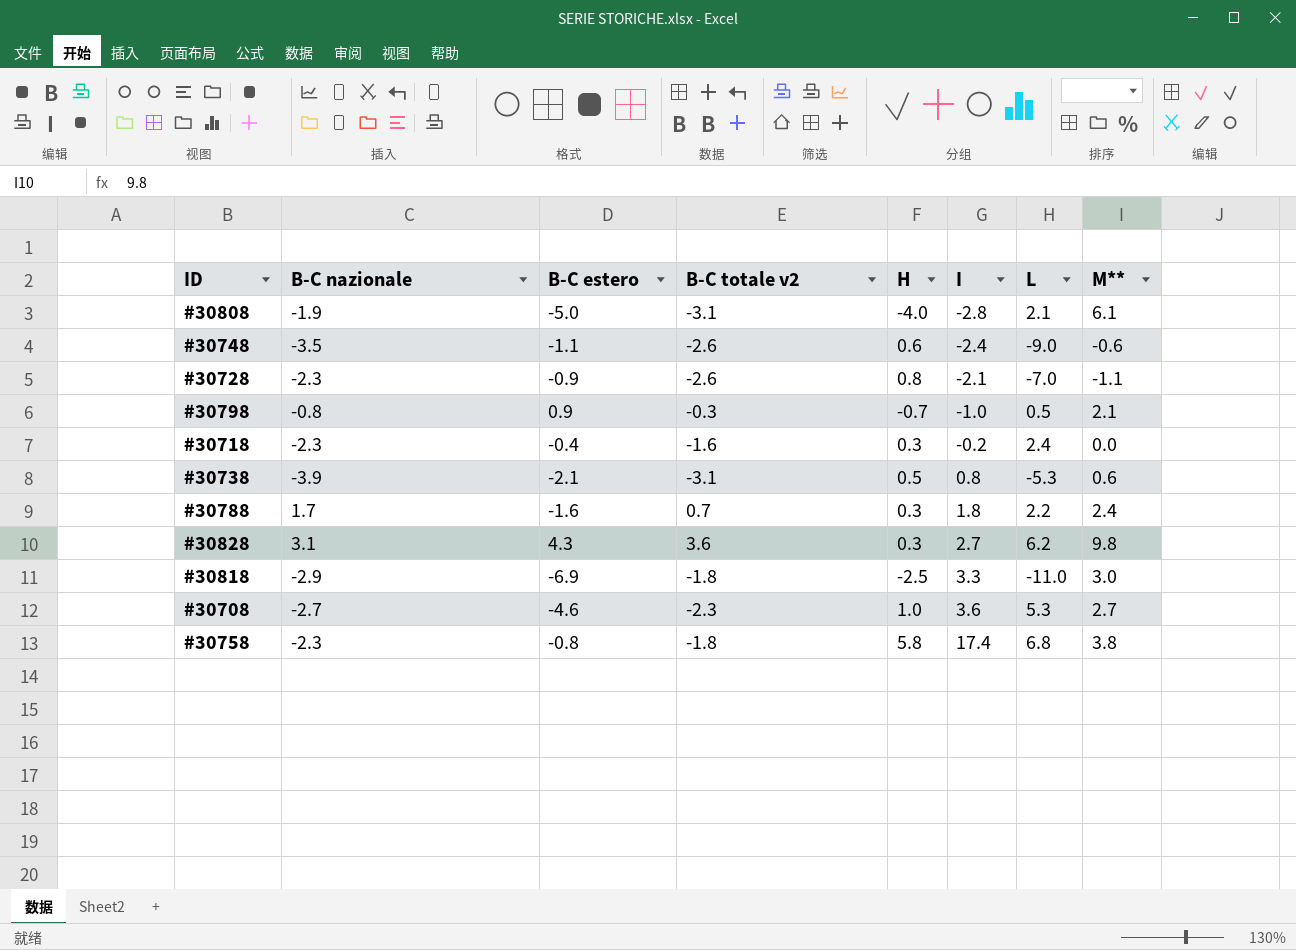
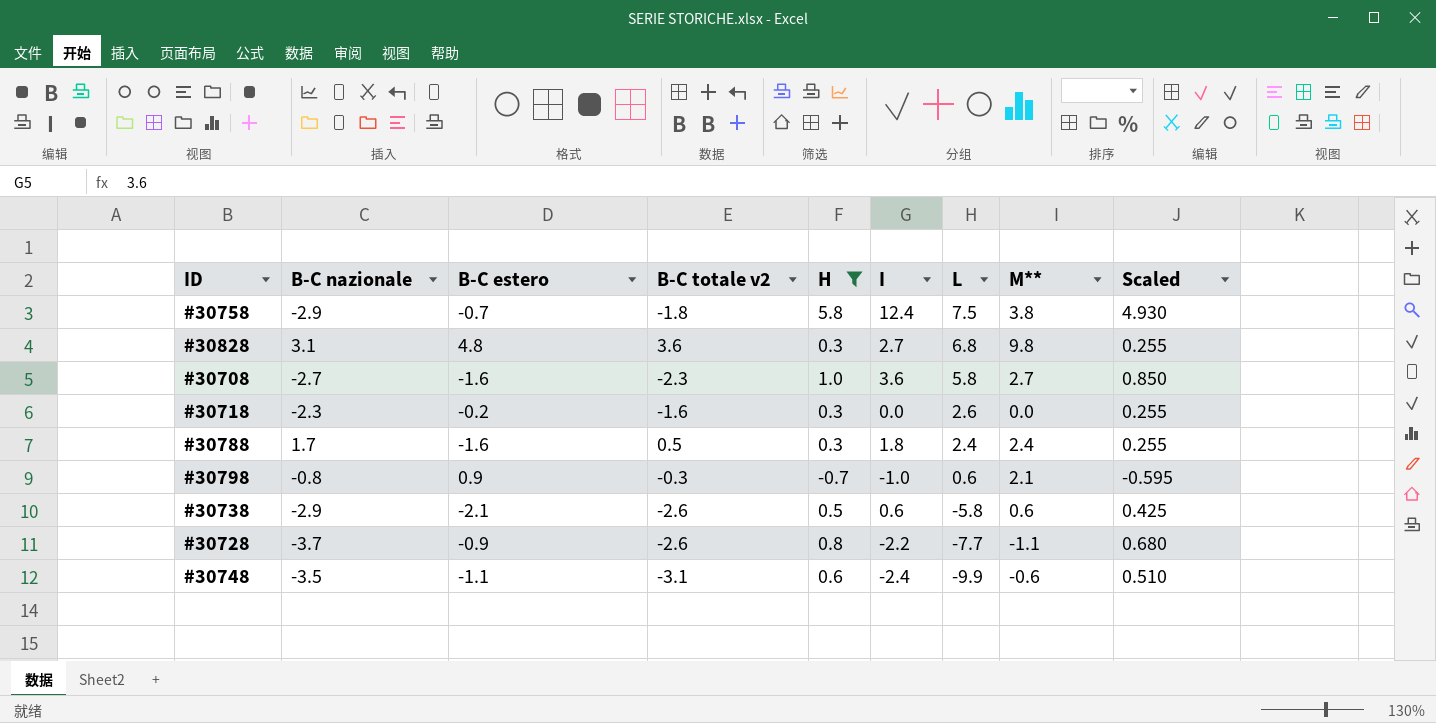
filter: none -> H >= -0.7
row order: I ascending -> L descending
column Scaled | formula: none -> [H] * 0.85
#30758 | B-C nazionale: -2.3 -> -2.9
#30758 | B-C estero: -0.8 -> -0.7
#30758 | I: 17.4 -> 12.4
#30758 | L: 6.8 -> 7.5
#30828 | B-C estero: 4.3 -> 4.8
#30828 | L: 6.2 -> 6.8
#30708 | B-C estero: -4.6 -> -1.6
#30708 | L: 5.3 -> 5.8
#30718 | B-C estero: -0.4 -> -0.2
#30718 | I: -0.2 -> 0.0
#30718 | L: 2.4 -> 2.6
#30788 | B-C totale v2: 0.7 -> 0.5
#30788 | L: 2.2 -> 2.4
#30798 | L: 0.5 -> 0.6
#30738 | B-C nazionale: -3.9 -> -2.9
#30738 | B-C totale v2: -3.1 -> -2.6
#30738 | I: 0.8 -> 0.6
#30738 | L: -5.3 -> -5.8
#30728 | B-C nazionale: -2.3 -> -3.7
#30728 | I: -2.1 -> -2.2
#30728 | L: -7.0 -> -7.7
#30748 | B-C totale v2: -2.6 -> -3.1
#30748 | L: -9.0 -> -9.9

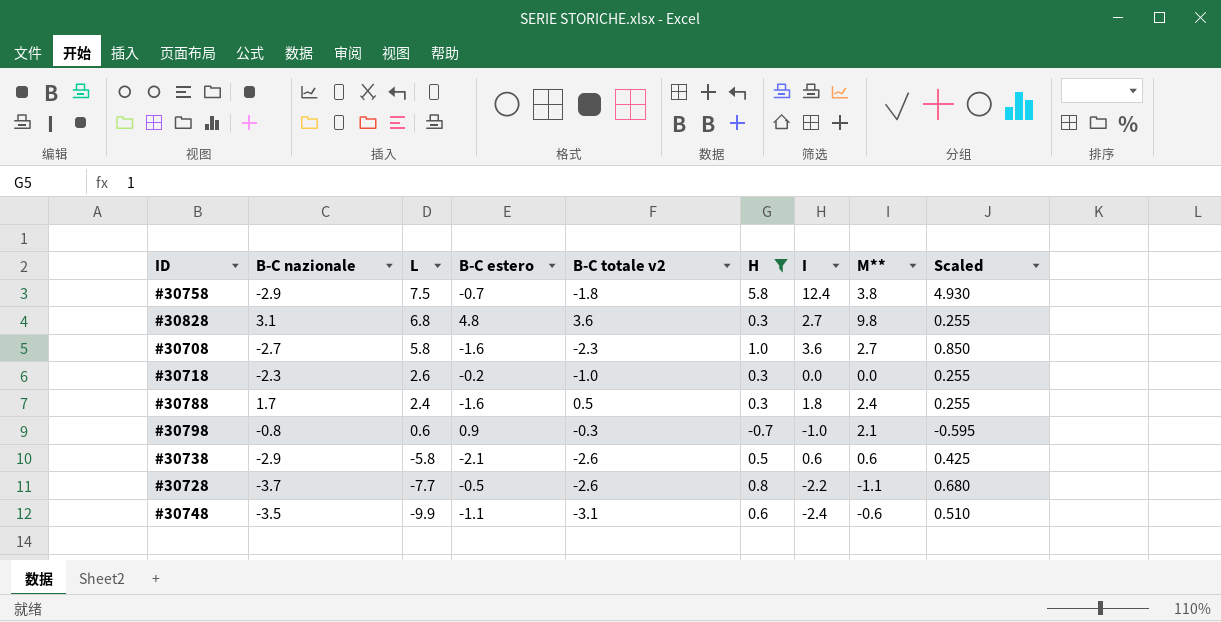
column L | position: 7 -> 3
#30718 | B-C totale v2: -1.6 -> -1.0
#30728 | B-C estero: -0.9 -> -0.5

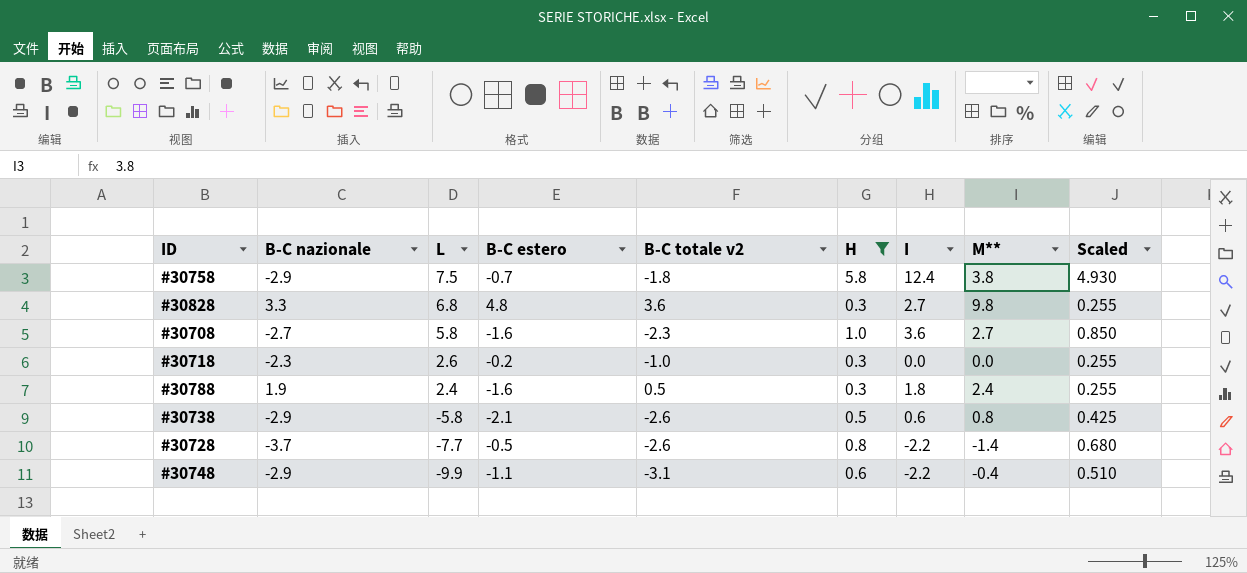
row #30798: -0.8 | 0.6 | 0.9 | -0.3 | -0.7 | -1.0 | 2.1 | -0.595 -> none
#30828 | B-C nazionale: 3.1 -> 3.3
#30788 | B-C nazionale: 1.7 -> 1.9
#30738 | M**: 0.6 -> 0.8
#30728 | M**: -1.1 -> -1.4
#30748 | B-C nazionale: -3.5 -> -2.9
#30748 | I: -2.4 -> -2.2
#30748 | M**: -0.6 -> -0.4

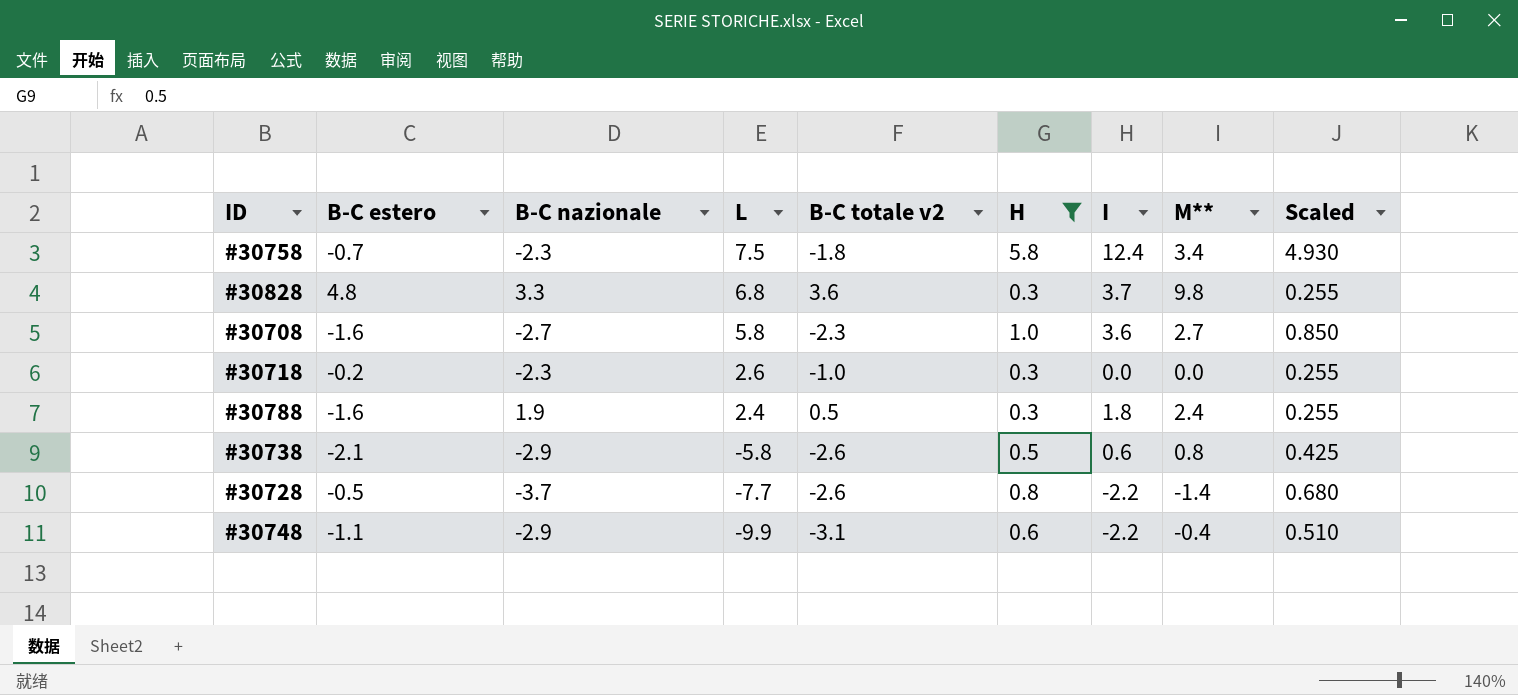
column B-C estero | position: 4 -> 2
#30758 | B-C nazionale: -2.9 -> -2.3
#30758 | M**: 3.8 -> 3.4
#30828 | I: 2.7 -> 3.7

